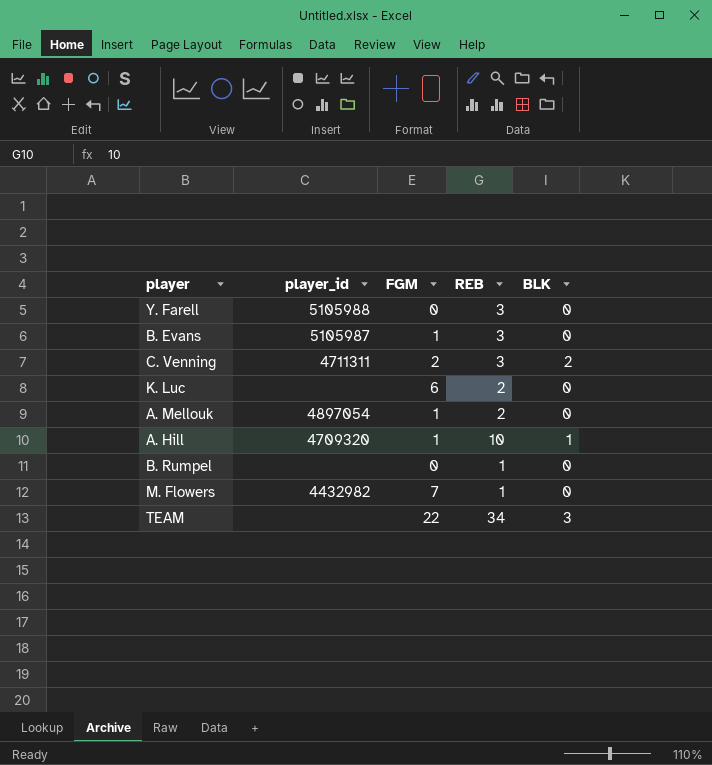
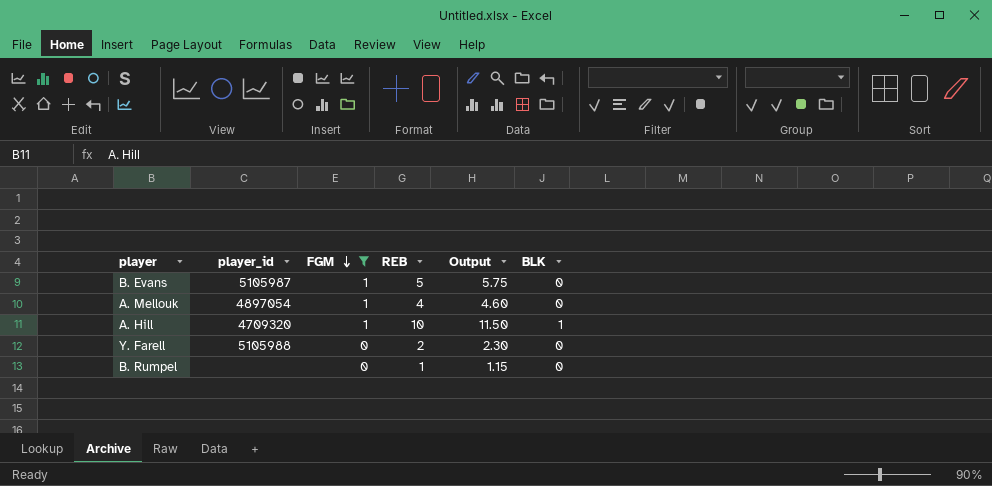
filter: none -> FGM <= 1
row order: none -> FGM descending
column Output | formula: none -> [REB] * 1.15
B. Evans | REB: 3 -> 5
A. Mellouk | REB: 2 -> 4
Y. Farell | REB: 3 -> 2

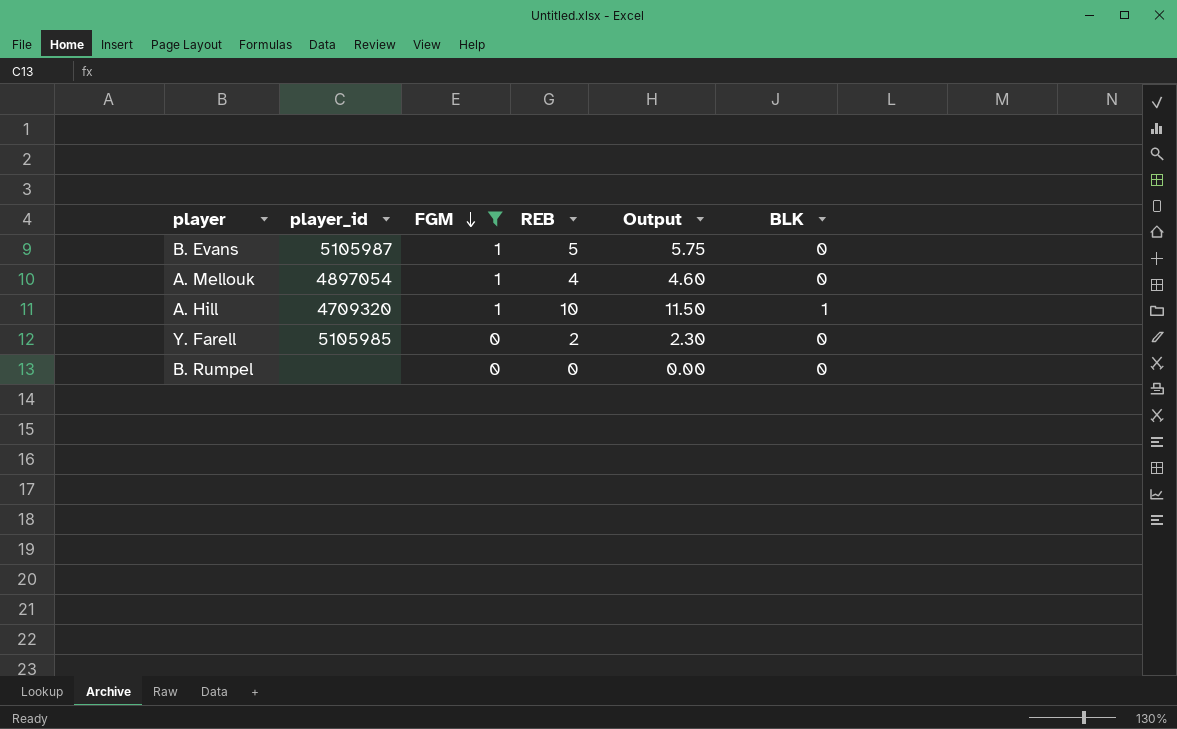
Y. Farell | player_id: 5105988 -> 5105985
B. Rumpel | REB: 1 -> 0
B. Rumpel | Output: 1.15 -> 0.00

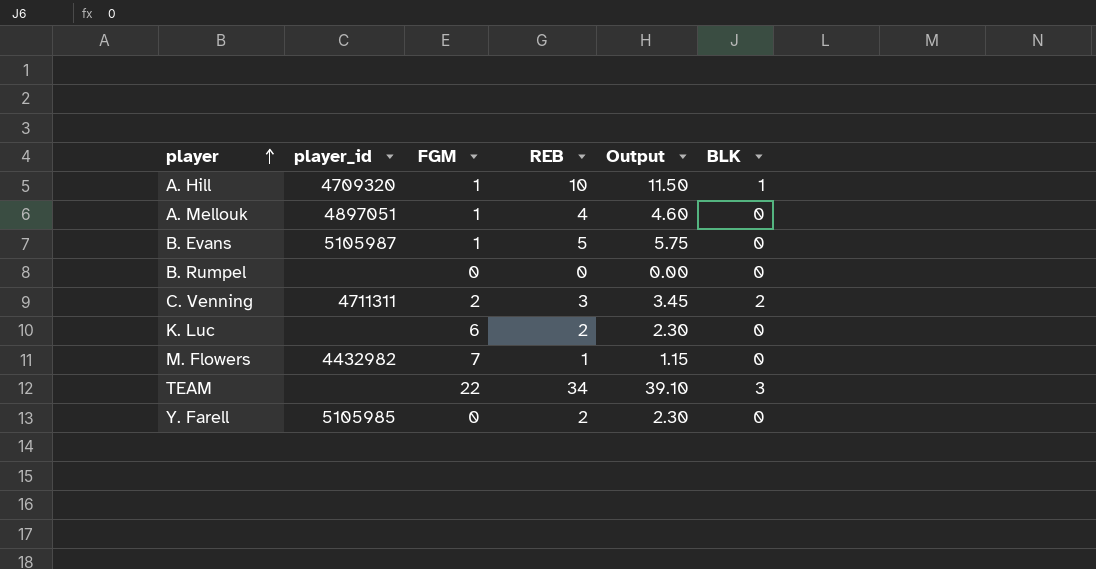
filter: FGM <= 1 -> none
row order: FGM descending -> player ascending
A. Mellouk | player_id: 4897054 -> 4897051

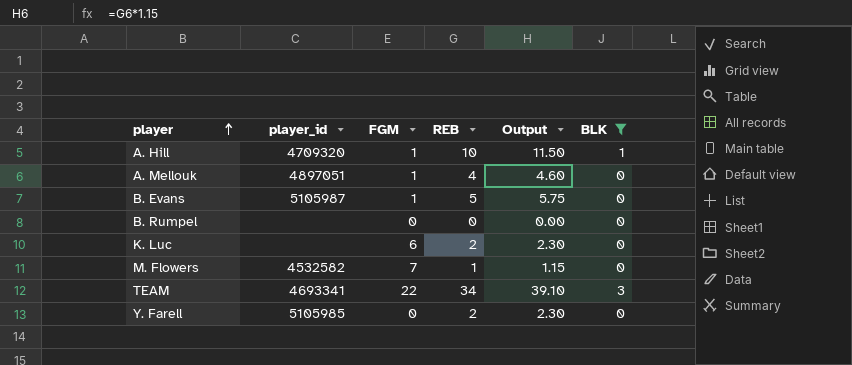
filter: none -> BLK != 2
M. Flowers | player_id: 4432982 -> 4532582
TEAM | player_id: none -> 4693341

